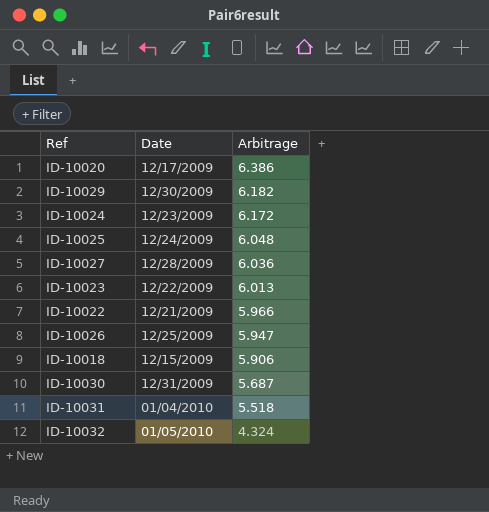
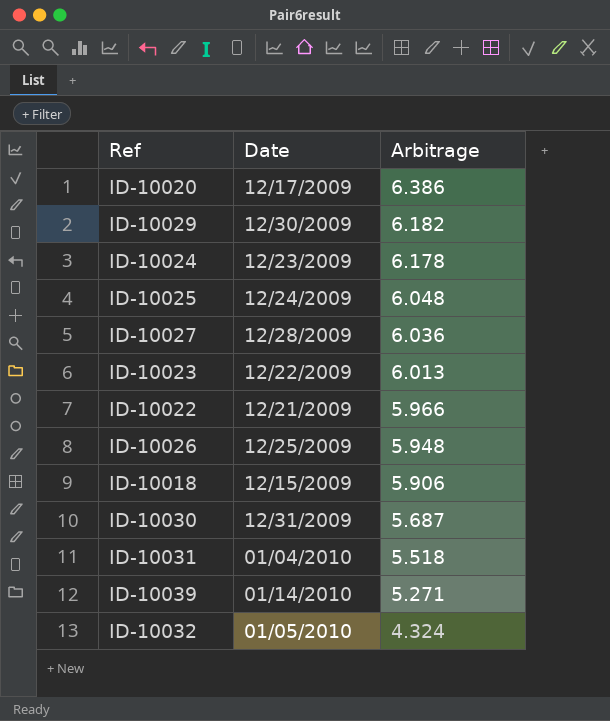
ID-10024 | Arbitrage: 6.172 -> 6.178
ID-10026 | Arbitrage: 5.947 -> 5.948
row ID-10039: none -> 01/14/2010 | 5.271

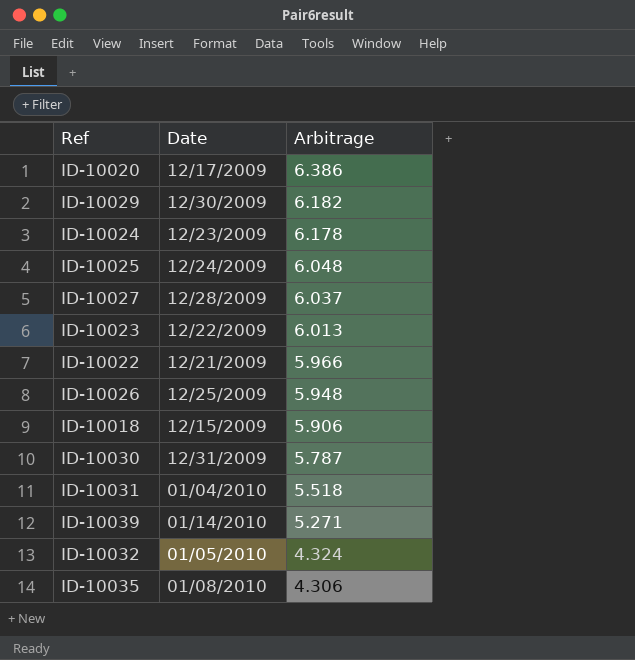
ID-10027 | Arbitrage: 6.036 -> 6.037
ID-10030 | Arbitrage: 5.687 -> 5.787
row ID-10035: none -> 01/08/2010 | 4.306

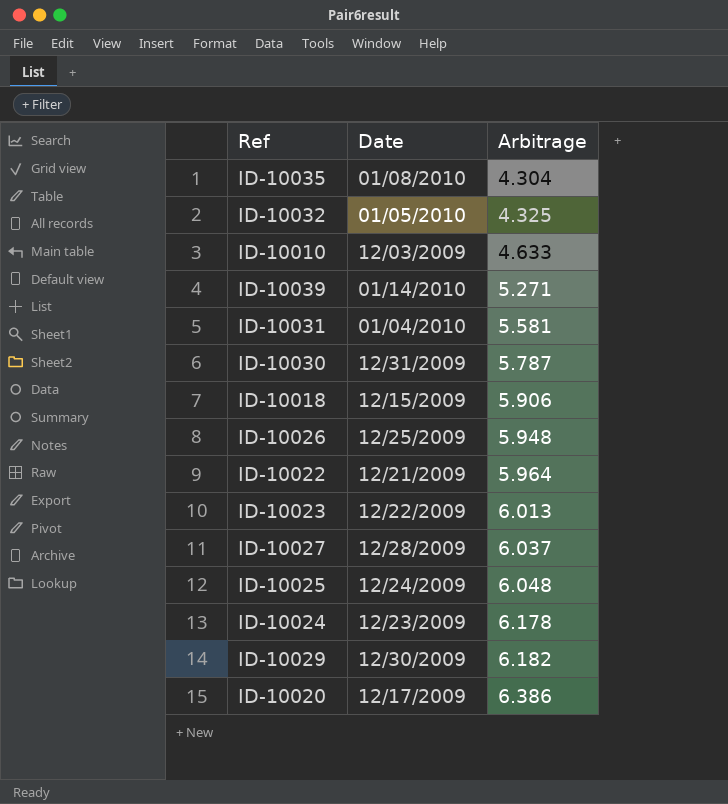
row order: Arbitrage descending -> Arbitrage ascending
ID-10035 | Arbitrage: 4.306 -> 4.304
ID-10032 | Arbitrage: 4.324 -> 4.325
row ID-10010: none -> 12/03/2009 | 4.633
ID-10031 | Arbitrage: 5.518 -> 5.581
ID-10022 | Arbitrage: 5.966 -> 5.964

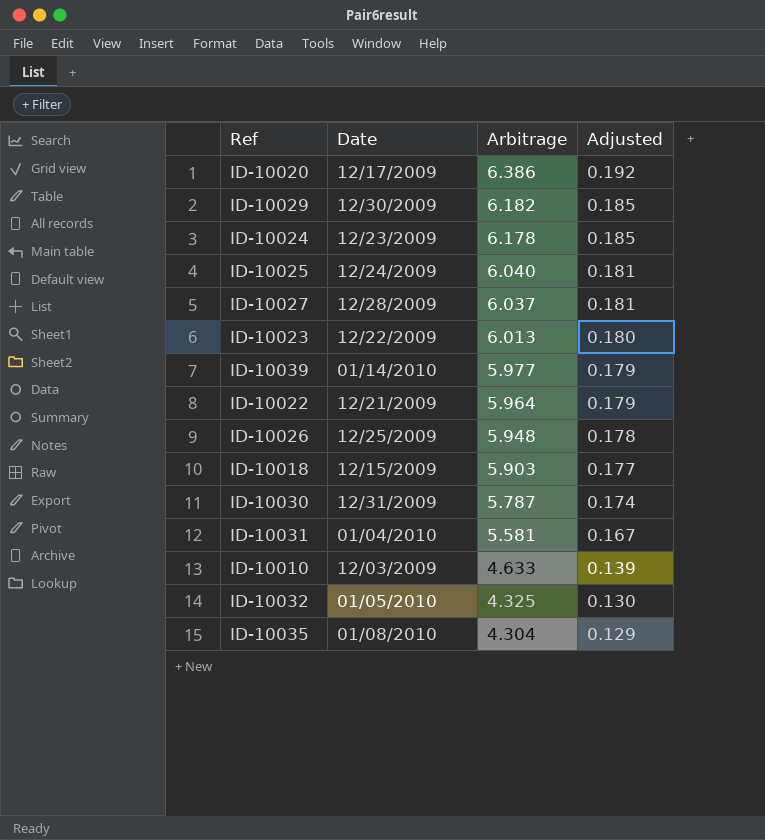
row order: Arbitrage ascending -> Arbitrage descending
column Adjusted | formula: none -> [Arbitrage] * 0.03
ID-10025 | Arbitrage: 6.048 -> 6.040
ID-10039 | Arbitrage: 5.271 -> 5.977
ID-10018 | Arbitrage: 5.906 -> 5.903

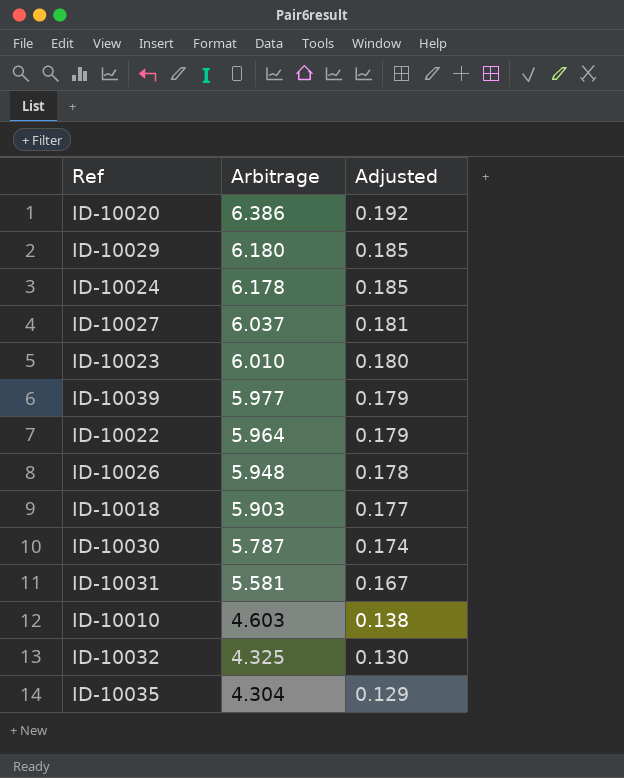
column Date | position: 2 -> none
row ID-10025: 12/24/2009 | 6.040 | 0.181 -> none
ID-10029 | Arbitrage: 6.182 -> 6.180
ID-10023 | Arbitrage: 6.013 -> 6.010
ID-10010 | Arbitrage: 4.633 -> 4.603
ID-10010 | Adjusted: 0.139 -> 0.138

